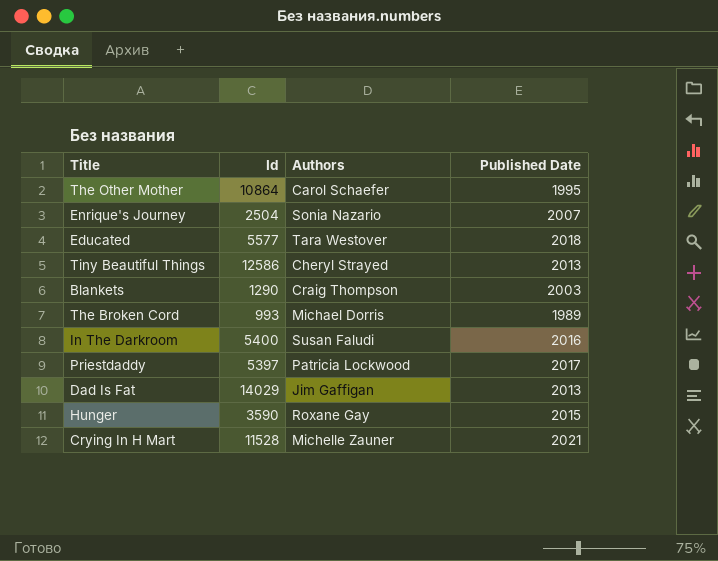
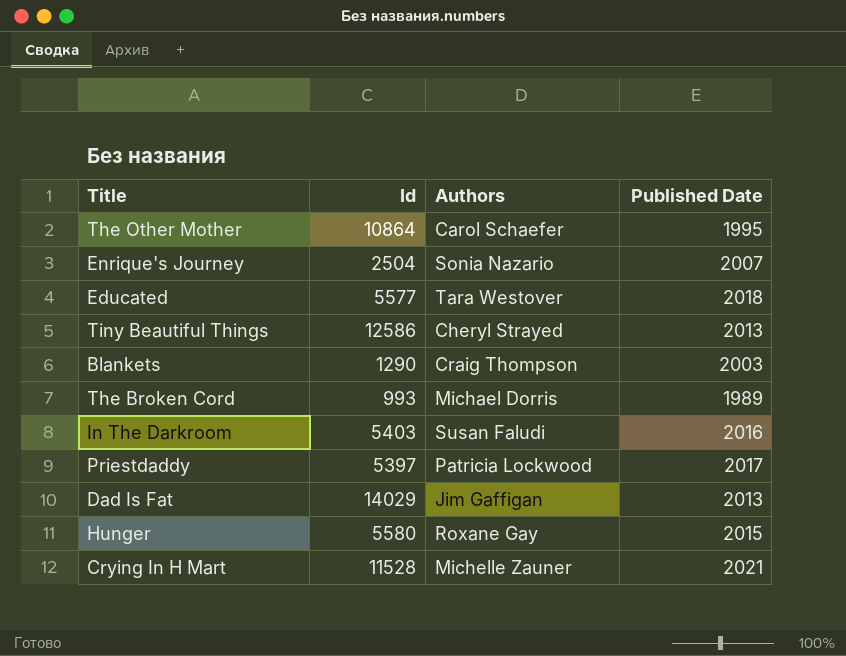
In The Darkroom | Id: 5400 -> 5403
Hunger | Id: 3590 -> 5580

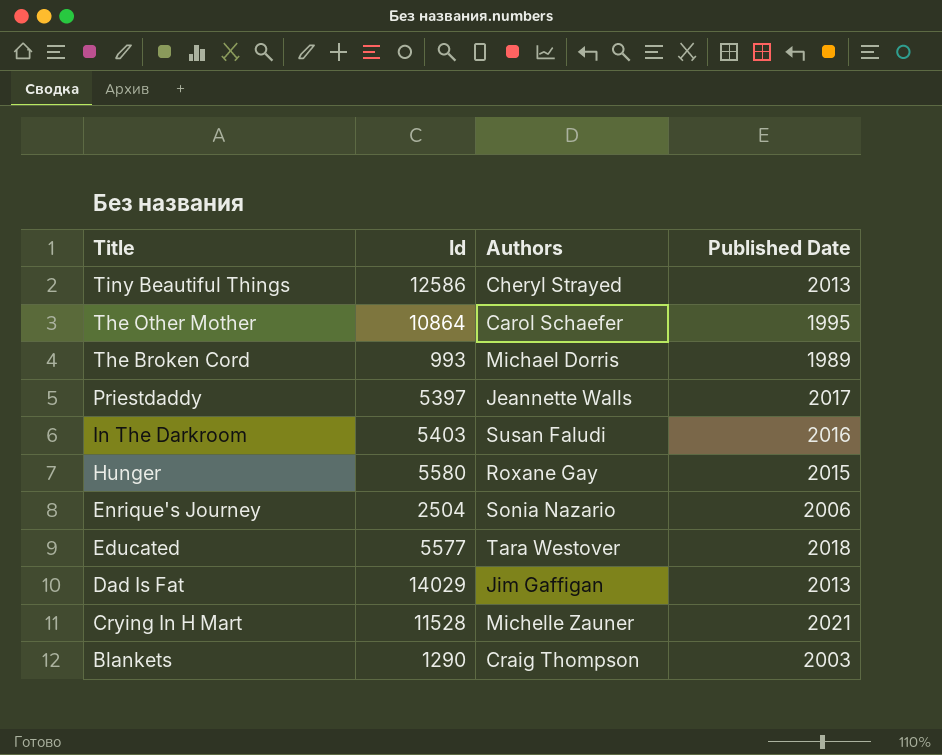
row order: none -> Title descending
Priestdaddy | Authors: Patricia Lockwood -> Jeannette Walls
Enrique's Journey | Published Date: 2007 -> 2006

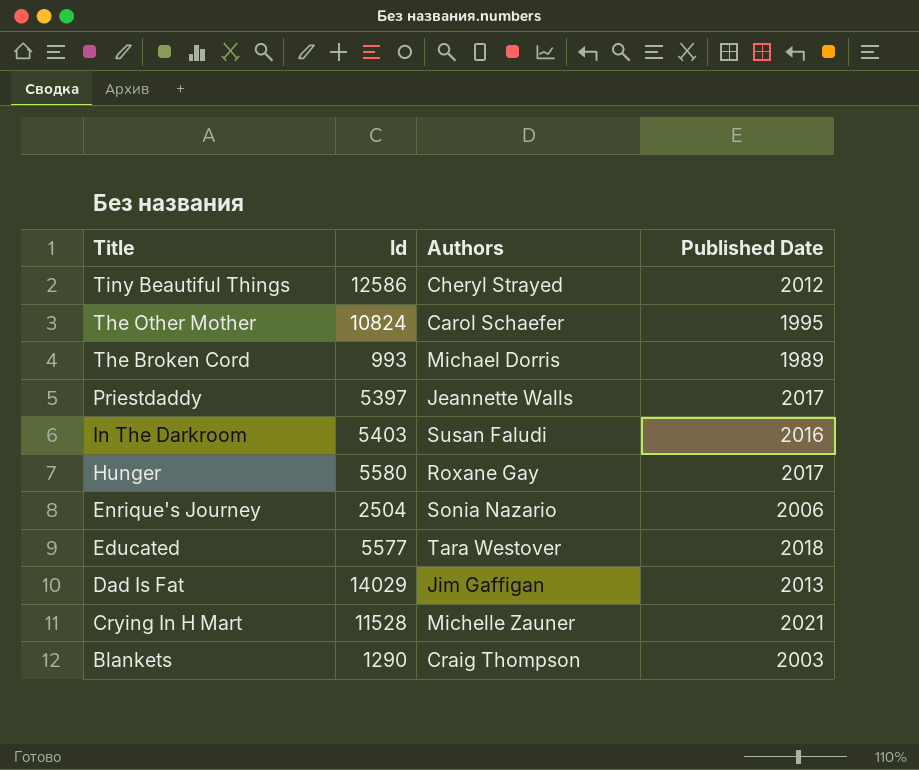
Tiny Beautiful Things | Published Date: 2013 -> 2012
The Other Mother | Id: 10864 -> 10824
Hunger | Published Date: 2015 -> 2017

